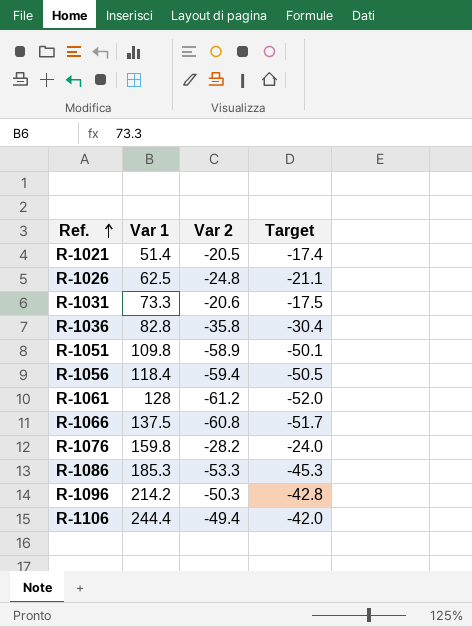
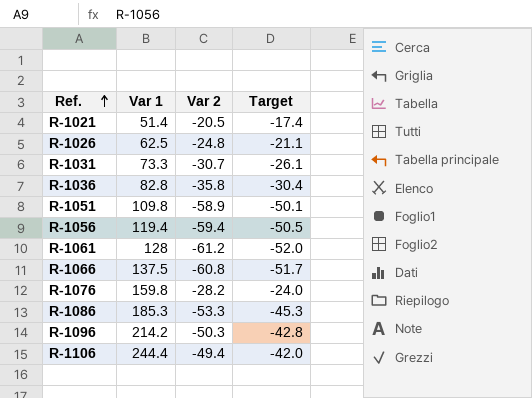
R-1031 | Var 2: -20.6 -> -30.7
R-1031 | Target: -17.5 -> -26.1
R-1056 | Var 1: 118.4 -> 119.4

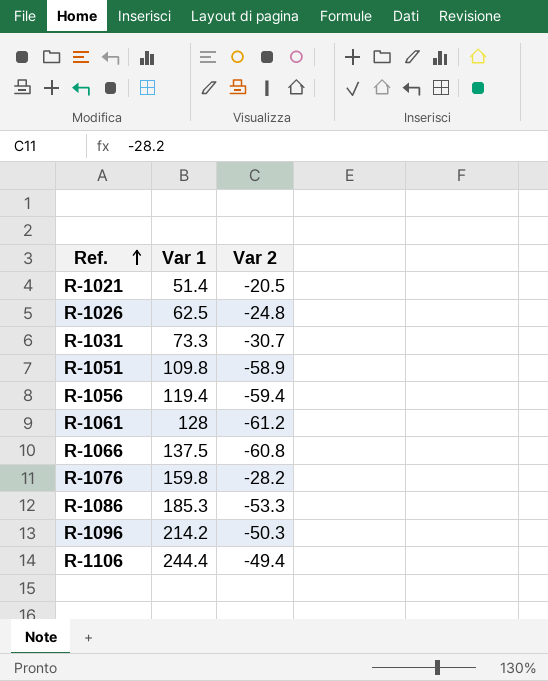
column Target | formula: [Var 2] * 0.85 -> none
row R-1036: 82.8 | -35.8 | -30.4 -> none

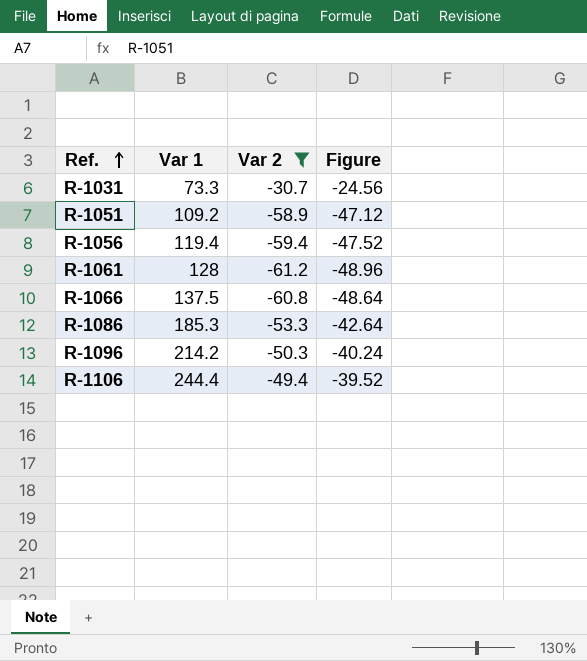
filter: none -> Var 2 <= -30.7
column Figure | formula: none -> [Var 2] * 0.8
R-1051 | Var 1: 109.8 -> 109.2

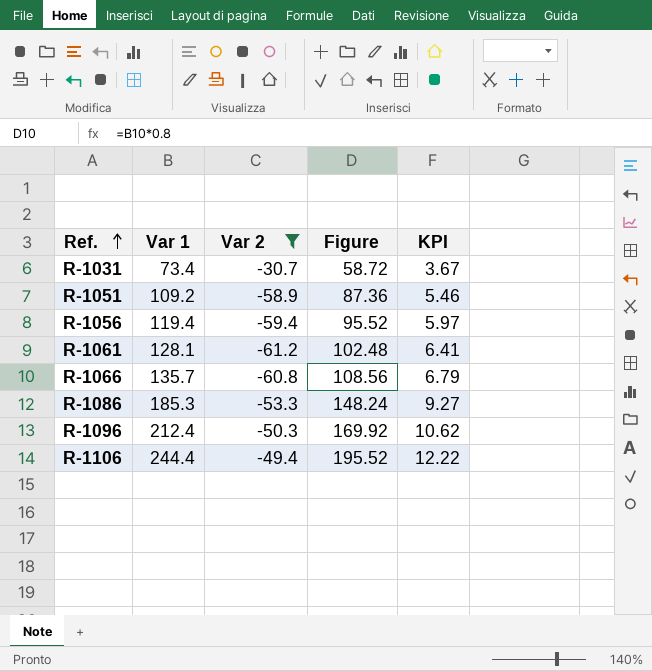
column Figure | formula: [Var 2] * 0.8 -> [Var 1] * 0.8
column KPI | formula: none -> [Var 1] * 0.05
R-1031 | Var 1: 73.3 -> 73.4
R-1061 | Var 1: 128 -> 128.1
R-1066 | Var 1: 137.5 -> 135.7
R-1096 | Var 1: 214.2 -> 212.4

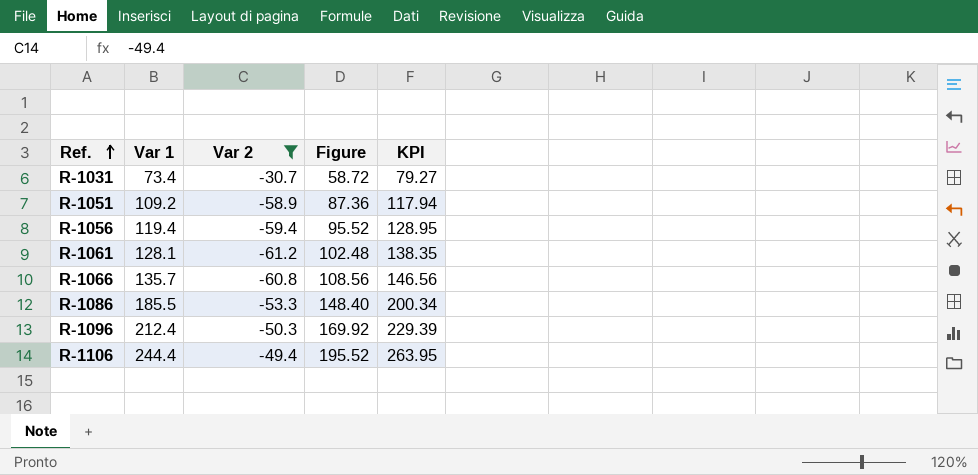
column KPI | formula: [Var 1] * 0.05 -> [Var 1] * 1.08
R-1086 | Var 1: 185.3 -> 185.5
R-1086 | Figure: 148.24 -> 148.40

